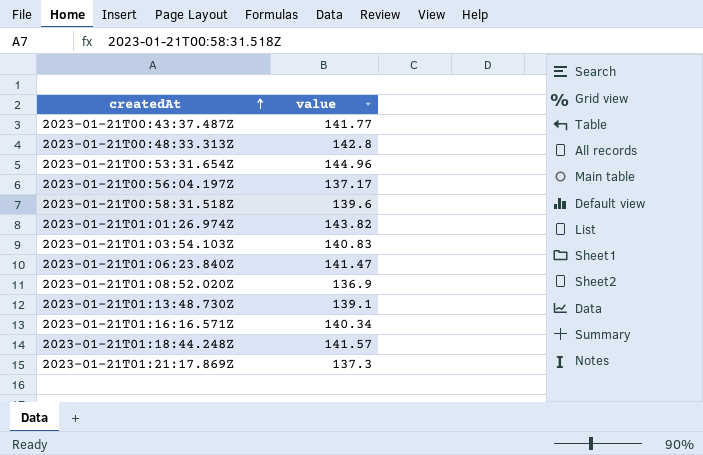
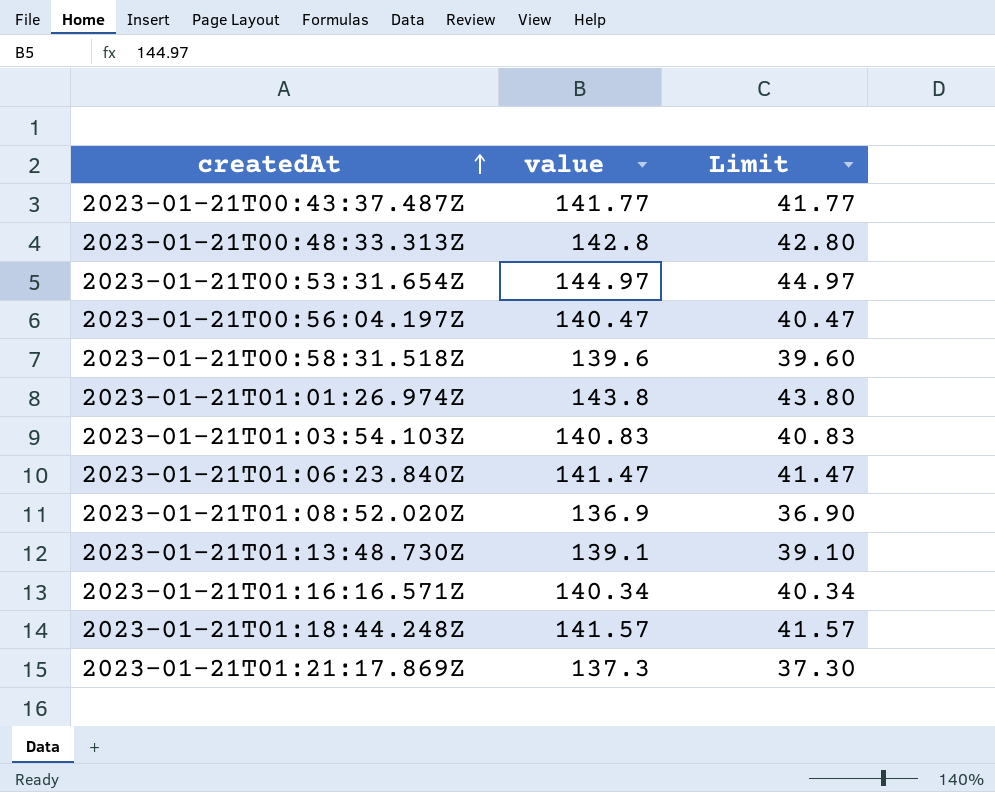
column Limit | formula: none -> [value] - 100
2023-01-21T00:53:31.654Z | value: 144.96 -> 144.97
2023-01-21T00:56:04.197Z | value: 137.17 -> 140.47
2023-01-21T01:01:26.974Z | value: 143.82 -> 143.8

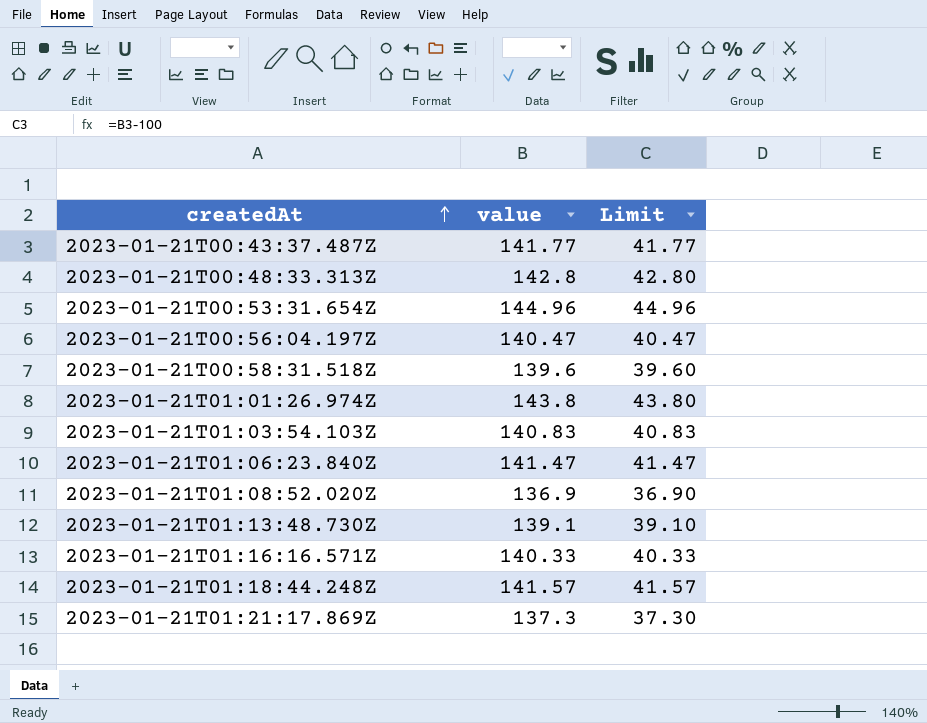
2023-01-21T00:53:31.654Z | value: 144.97 -> 144.96
2023-01-21T00:53:31.654Z | Limit: 44.97 -> 44.96
2023-01-21T01:16:16.571Z | value: 140.34 -> 140.33
2023-01-21T01:16:16.571Z | Limit: 40.34 -> 40.33

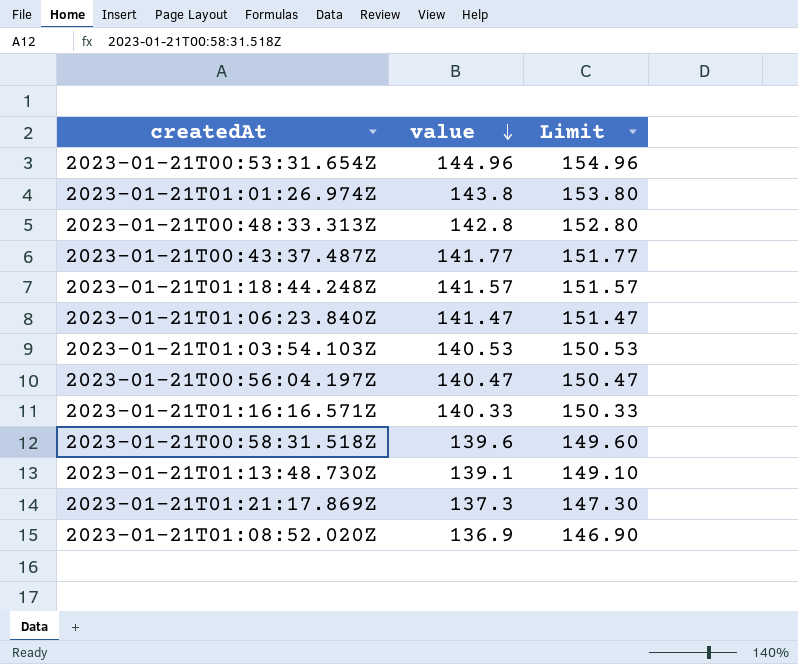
row order: createdAt ascending -> value descending
column Limit | formula: [value] - 100 -> [value] + 10
2023-01-21T01:03:54.103Z | value: 140.83 -> 140.53

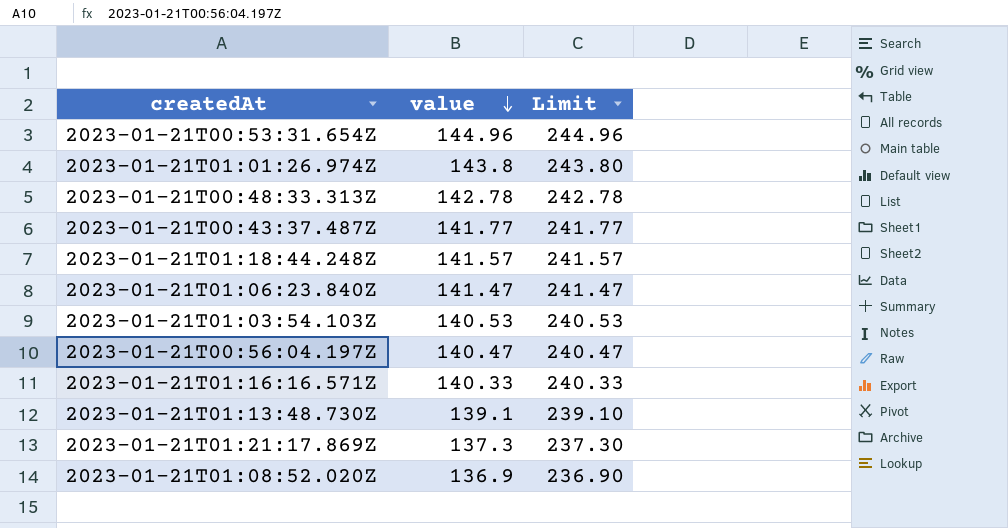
column Limit | formula: [value] + 10 -> [value] + 100
row 2023-01-21T00:58:31.518Z: 139.6 | 149.60 -> none
2023-01-21T00:48:33.313Z | value: 142.8 -> 142.78

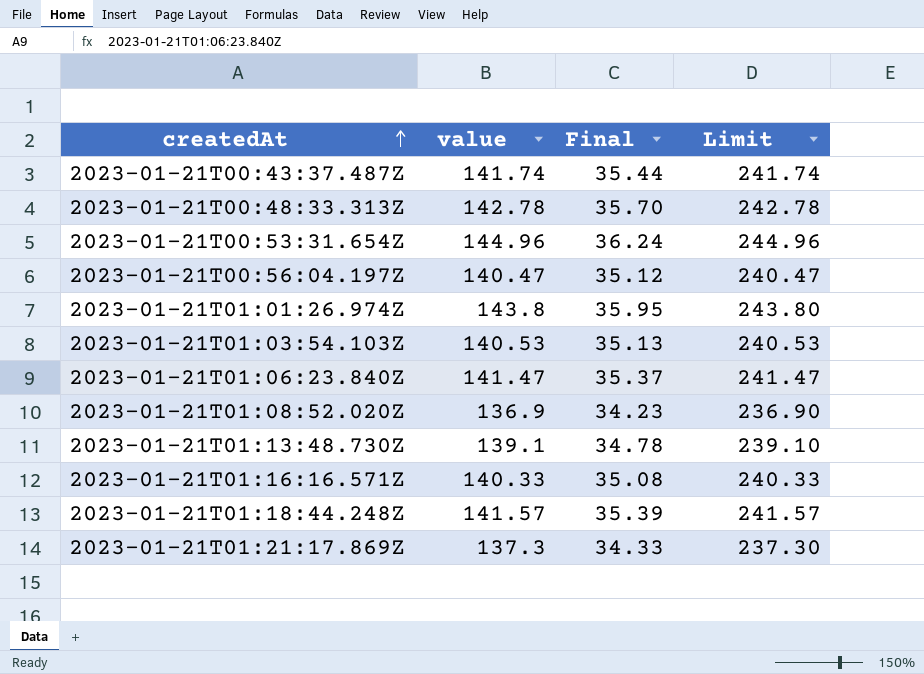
row order: value descending -> createdAt ascending
column Final | formula: none -> [value] * 0.25
2023-01-21T00:43:37.487Z | value: 141.77 -> 141.74
2023-01-21T00:43:37.487Z | Limit: 241.77 -> 241.74

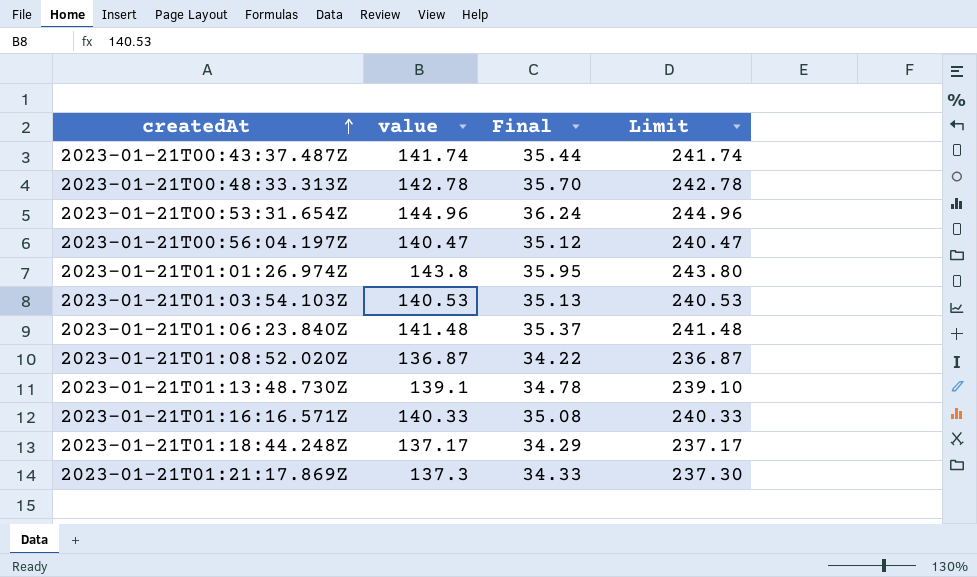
2023-01-21T01:06:23.840Z | value: 141.47 -> 141.48
2023-01-21T01:06:23.840Z | Limit: 241.47 -> 241.48
2023-01-21T01:08:52.020Z | value: 136.9 -> 136.87
2023-01-21T01:08:52.020Z | Final: 34.23 -> 34.22
2023-01-21T01:08:52.020Z | Limit: 236.90 -> 236.87
2023-01-21T01:18:44.248Z | value: 141.57 -> 137.17
2023-01-21T01:18:44.248Z | Final: 35.39 -> 34.29
2023-01-21T01:18:44.248Z | Limit: 241.57 -> 237.17

